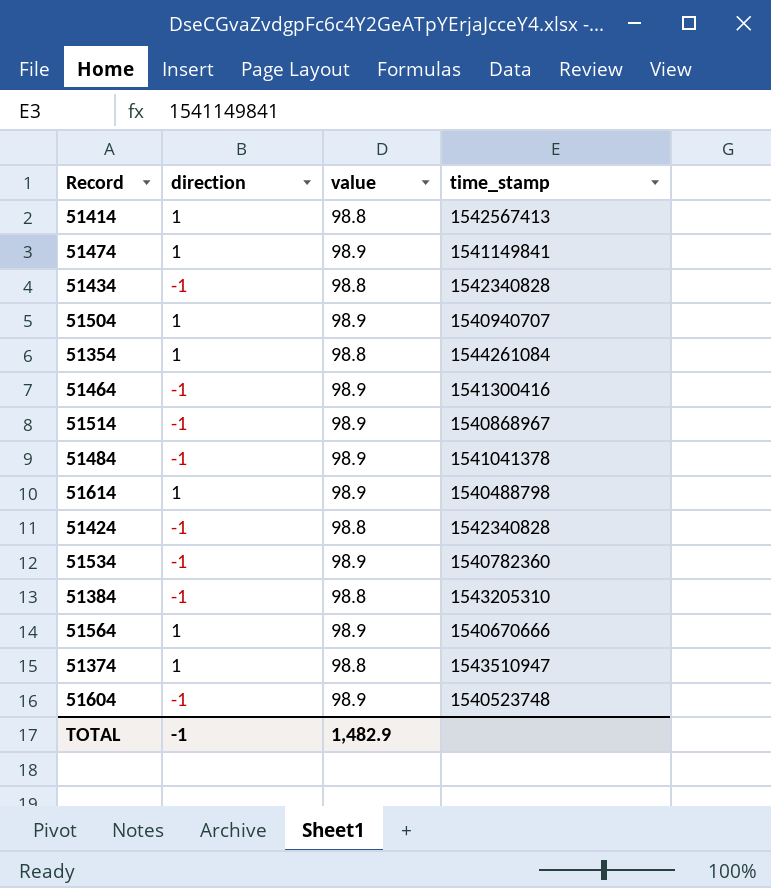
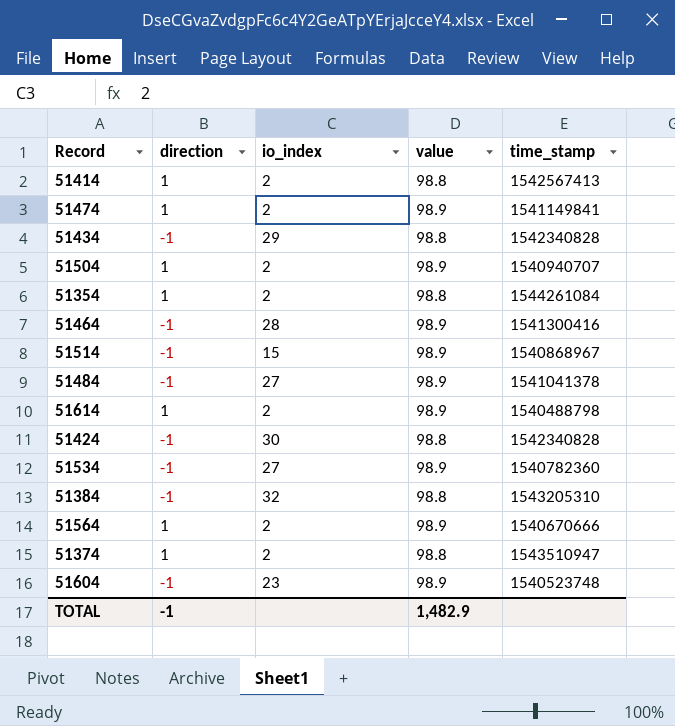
column io_index | position: none -> 3

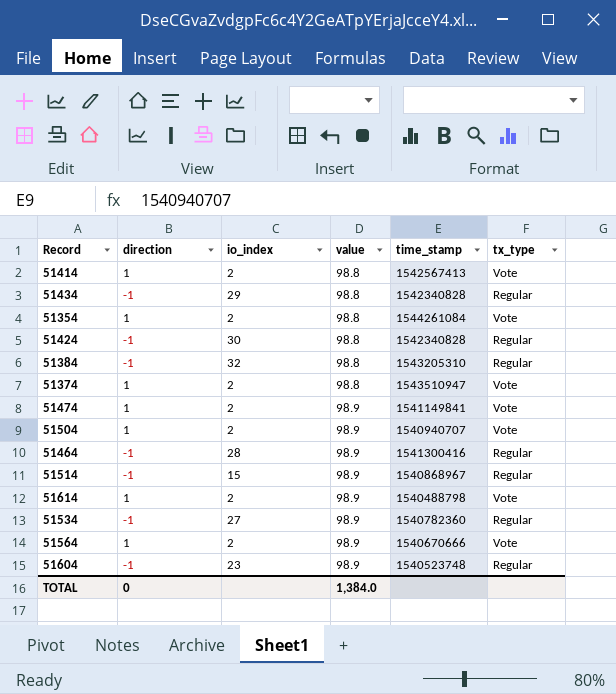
row order: none -> value ascending
column tx_type | position: none -> 6
row 51484: -1 | 27 | 98.9 | 1541041378 -> none
TOTAL | direction: -1 -> 0
TOTAL | value: 1,482.9 -> 1,384.0

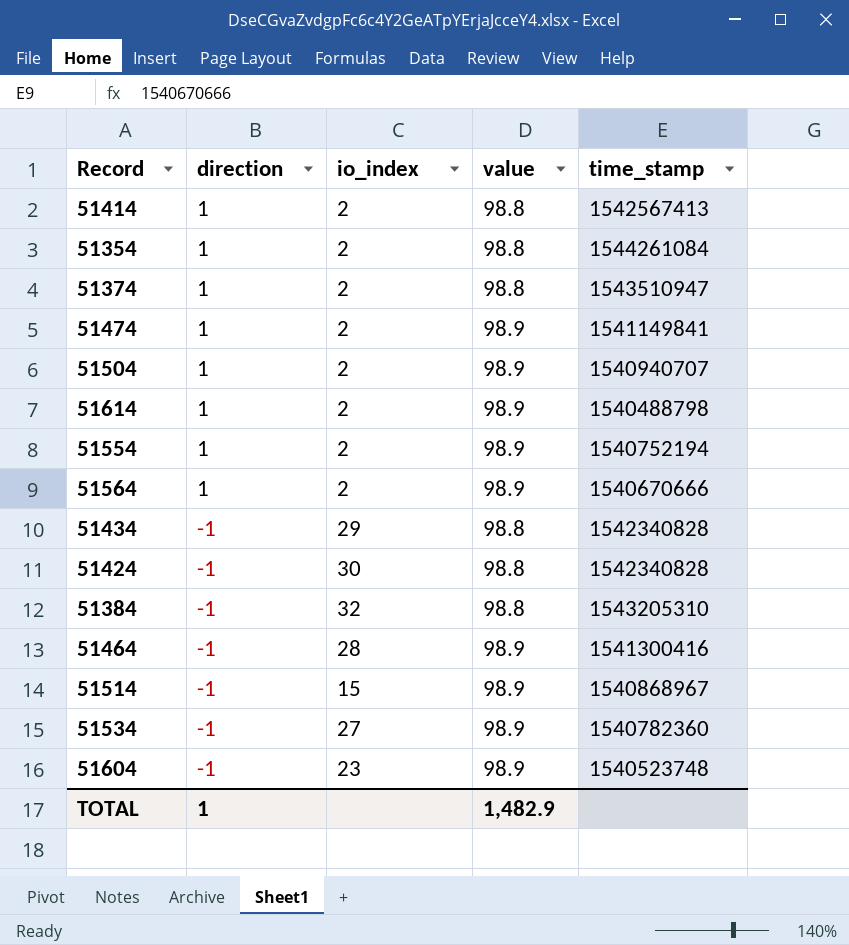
row order: value ascending -> direction descending
column tx_type | position: 6 -> none
row 51554: none -> 1 | 2 | 98.9 | 1540752194
TOTAL | direction: 0 -> 1
TOTAL | value: 1,384.0 -> 1,482.9

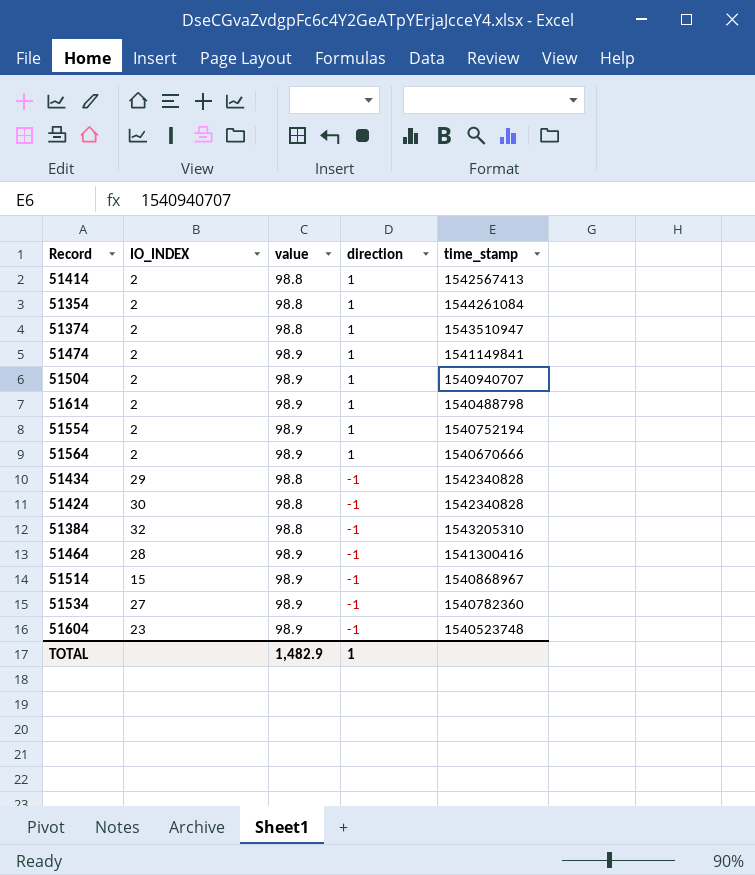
column name: io_index -> IO_INDEX
column direction | position: 2 -> 4

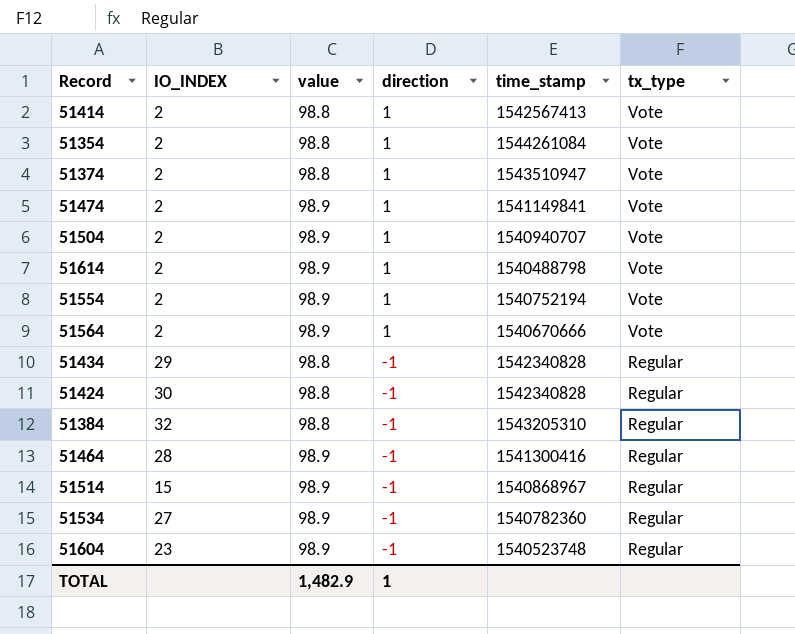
column tx_type | position: none -> 6

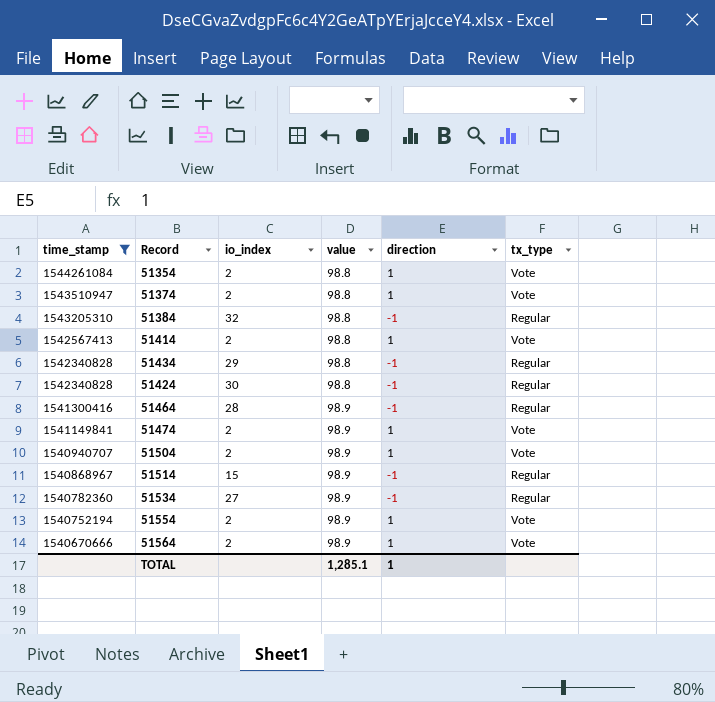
filter: none -> time_stamp >= 1540670666
row order: direction descending -> time_stamp descending
column time_stamp | position: 5 -> 1
column name: IO_INDEX -> io_index
TOTAL | value: 1,482.9 -> 1,285.1

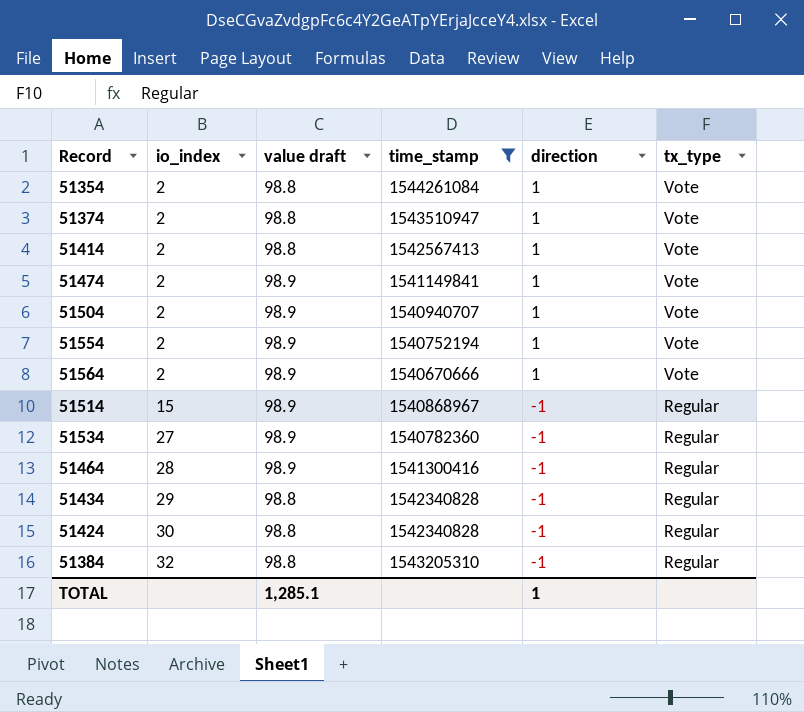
row order: time_stamp descending -> io_index ascending
column name: value -> value draft
column time_stamp | position: 1 -> 4

